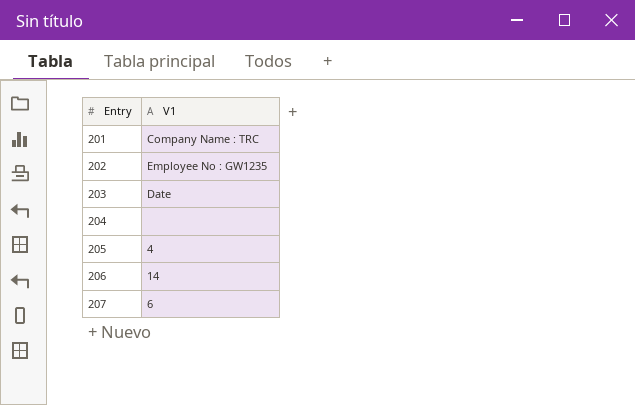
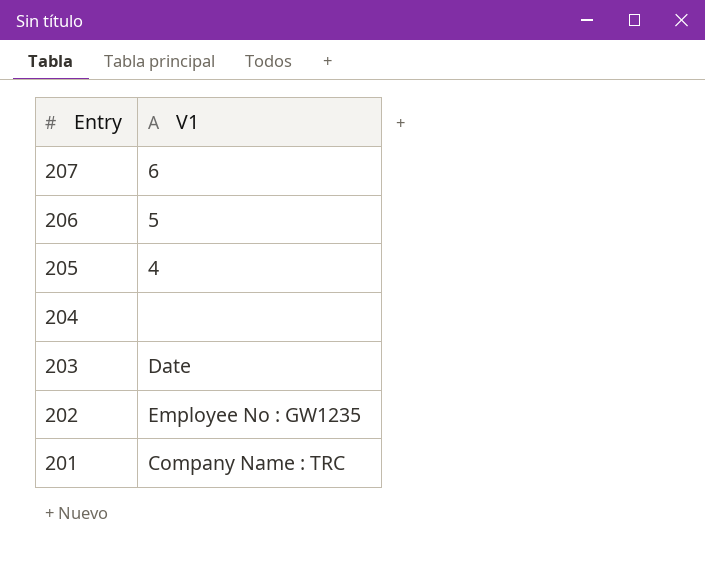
row order: Entry ascending -> Entry descending
206 | V1: 14 -> 5

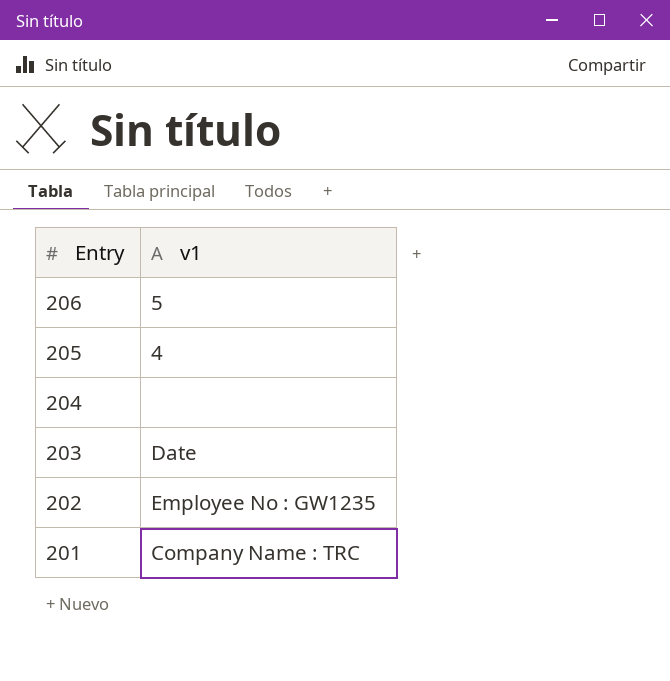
column name: V1 -> v1
row 207: 6 -> none

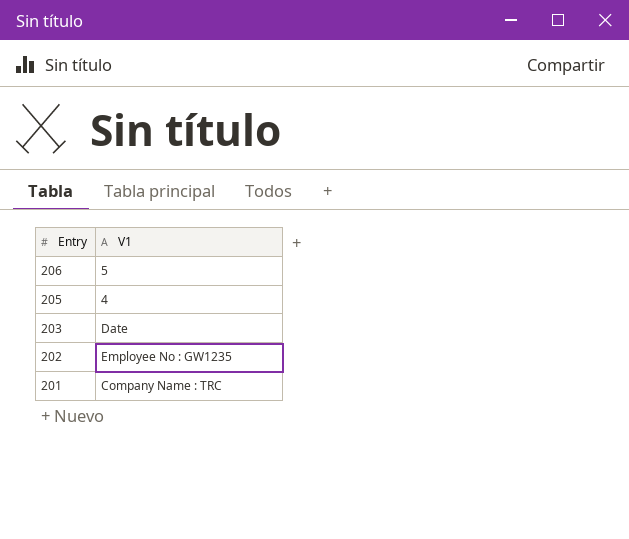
column name: v1 -> V1
row 204: none -> none

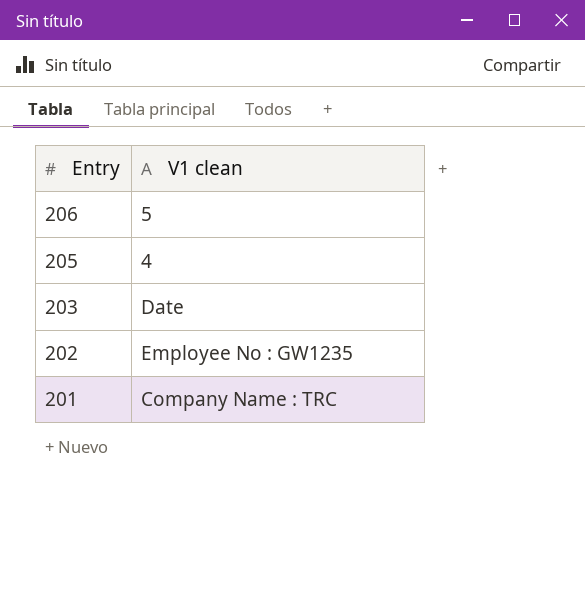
column name: V1 -> V1 clean

